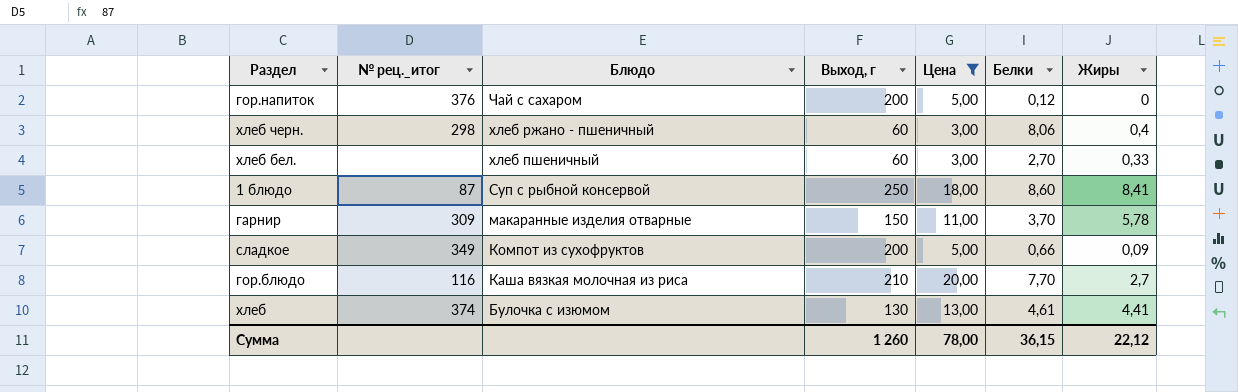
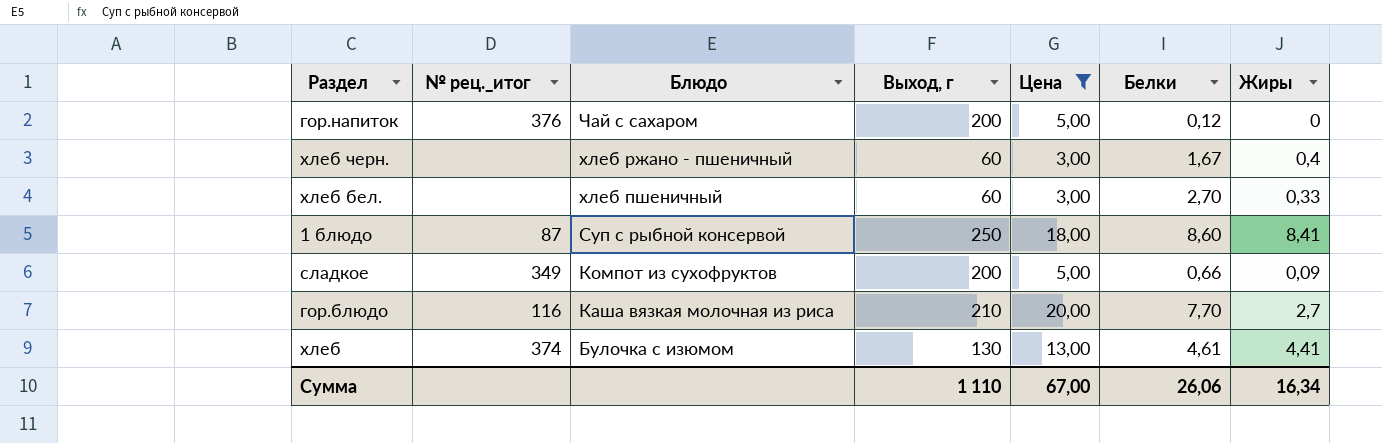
row гарнир: 309 | макаранные изделия отварные | 150 | 11,00 | 3,70 | 5,78 -> none
хлеб черн. | № рец._итог: 298 -> none
хлеб черн. | Белки: 8,06 -> 1,67
Сумма | Выход, г: 1 260 -> 1 110
Сумма | Цена: 78,00 -> 67,00
Сумма | Белки: 36,15 -> 26,06
Сумма | Жиры: 22,12 -> 16,34

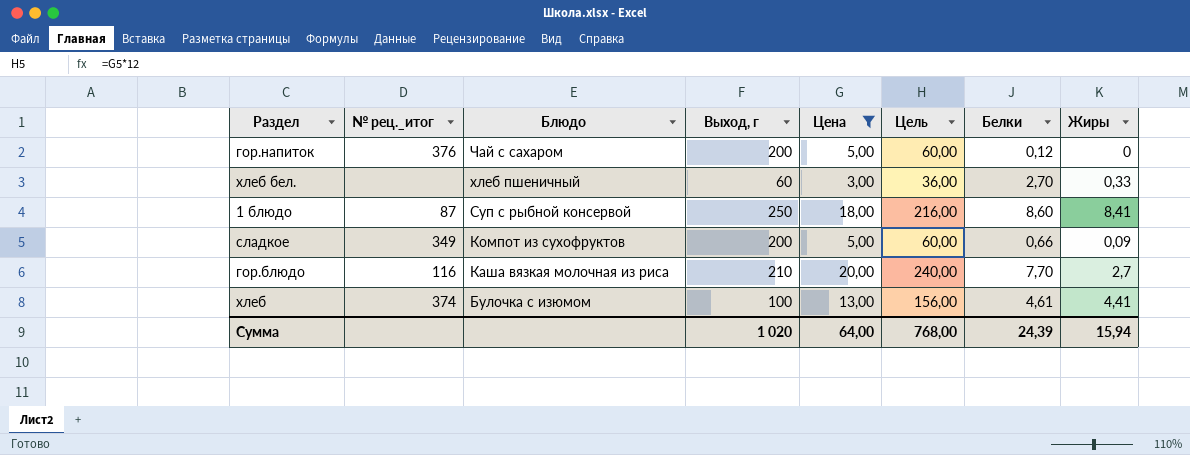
column Цель | formula: none -> [Цена] * 12
row хлеб черн.: none | хлеб ржано - пшеничный | 60 | 3,00 | 1,67 | 0,4 -> none
хлеб | Выход, г: 130 -> 100
Сумма | Выход, г: 1 110 -> 1 020
Сумма | Цена: 67,00 -> 64,00
Сумма | Белки: 26,06 -> 24,39
Сумма | Жиры: 16,34 -> 15,94

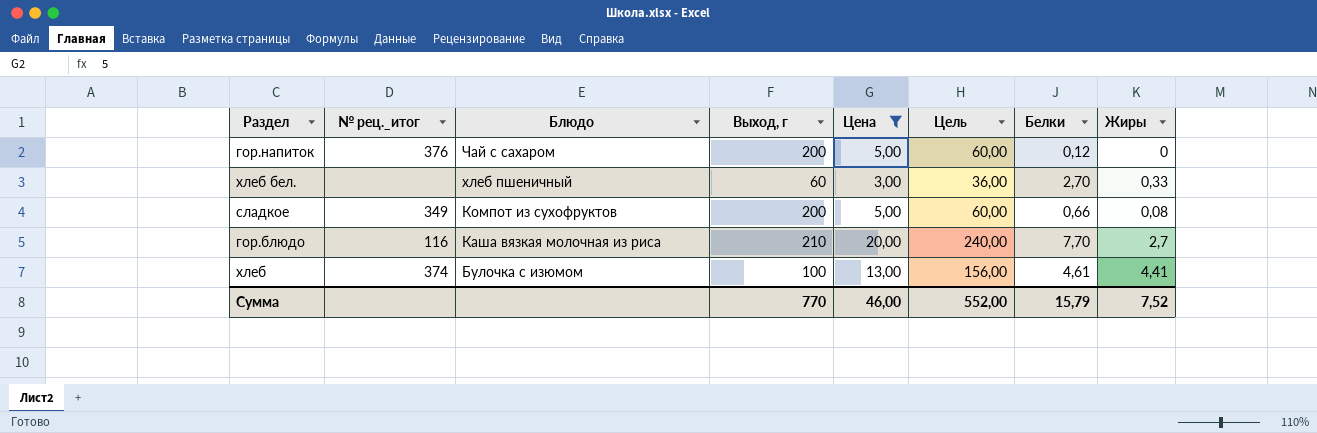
row 1 блюдо: 87 | Суп с рыбной консервой | 250 | 18,00 | 216,00 | 8,60 | 8,41 -> none
сладкое | Жиры: 0,09 -> 0,08
Сумма | Выход, г: 1 020 -> 770
Сумма | Цена: 64,00 -> 46,00
Сумма | Цель: 768,00 -> 552,00
Сумма | Белки: 24,39 -> 15,79
Сумма | Жиры: 15,94 -> 7,52

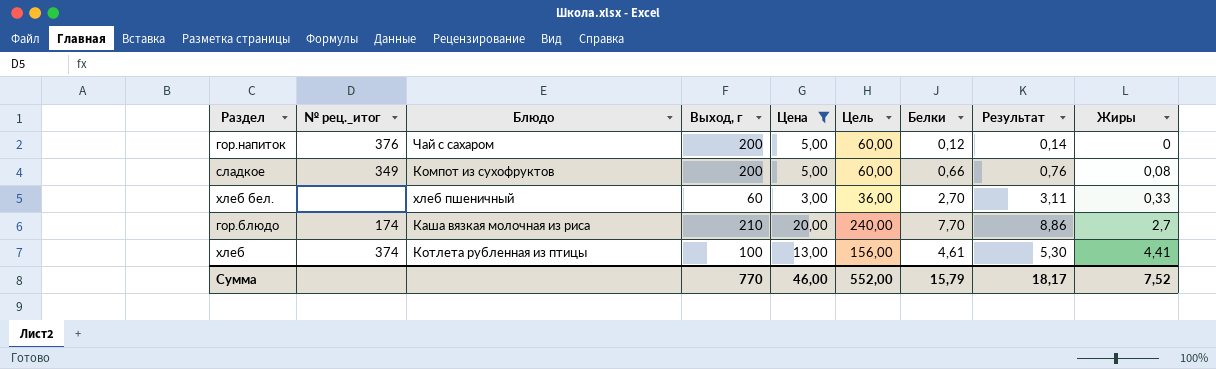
row order: Блюдо descending -> Жиры ascending
column Результат | formula: none -> [Белки] * 1,15
гор.блюдо | № рец._итог: 116 -> 174
хлеб | Блюдо: Булочка с изюмом -> Котлета рубленная из птицы

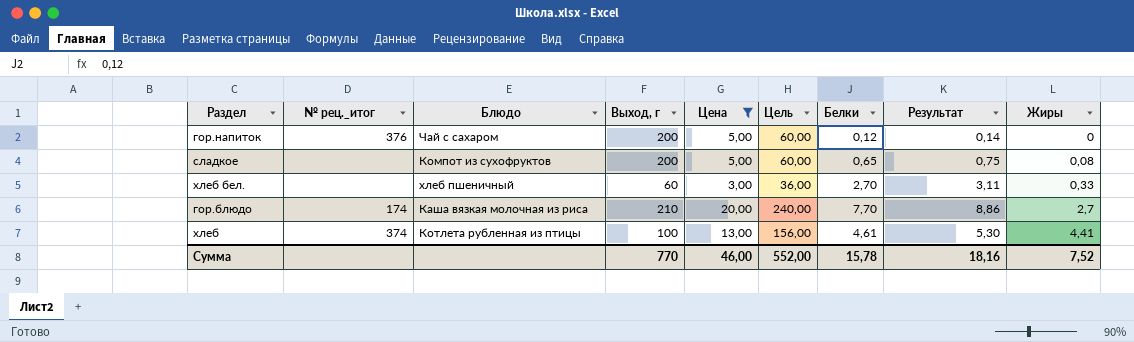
сладкое | № рец._итог: 349 -> none
сладкое | Белки: 0,66 -> 0,65
сладкое | Результат: 0,76 -> 0,75
Сумма | Белки: 15,79 -> 15,78
Сумма | Результат: 18,17 -> 18,16

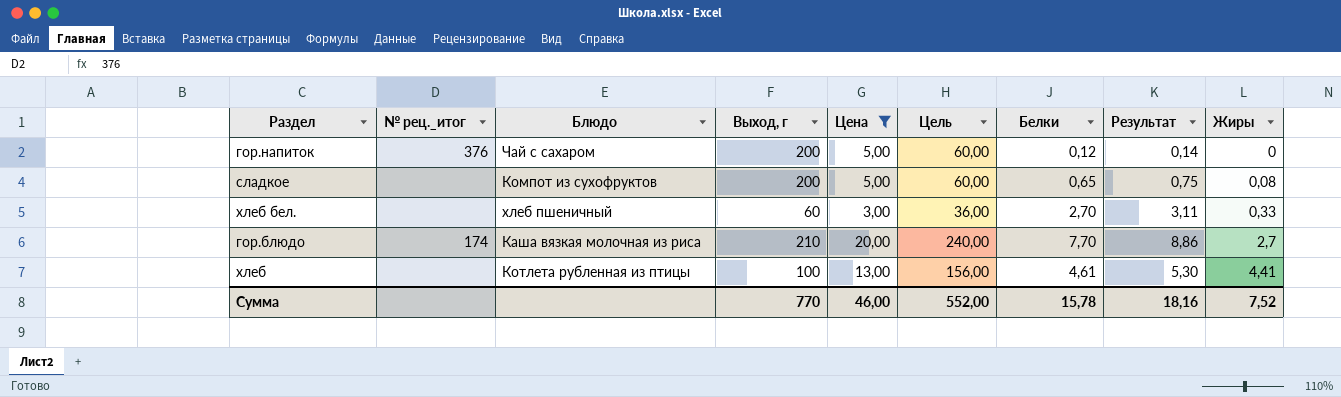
хлеб | № рец._итог: 374 -> none

